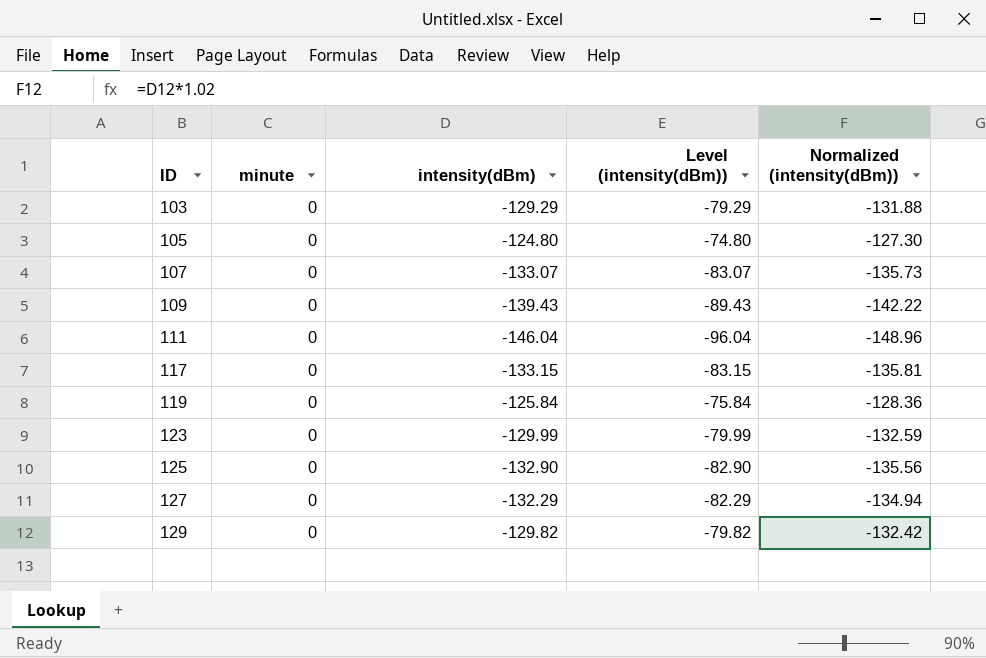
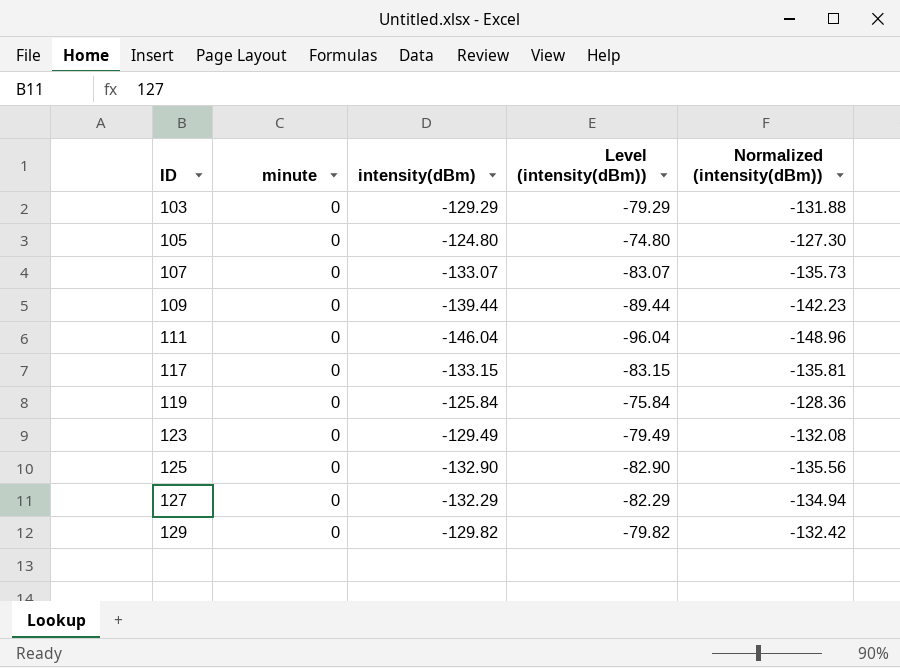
109 | intensity(dBm): -139.43 -> -139.44
109 | Level (intensity(dBm)): -89.43 -> -89.44
109 | Normalized (intensity(dBm)): -142.22 -> -142.23
123 | intensity(dBm): -129.99 -> -129.49
123 | Level (intensity(dBm)): -79.99 -> -79.49
123 | Normalized (intensity(dBm)): -132.59 -> -132.08

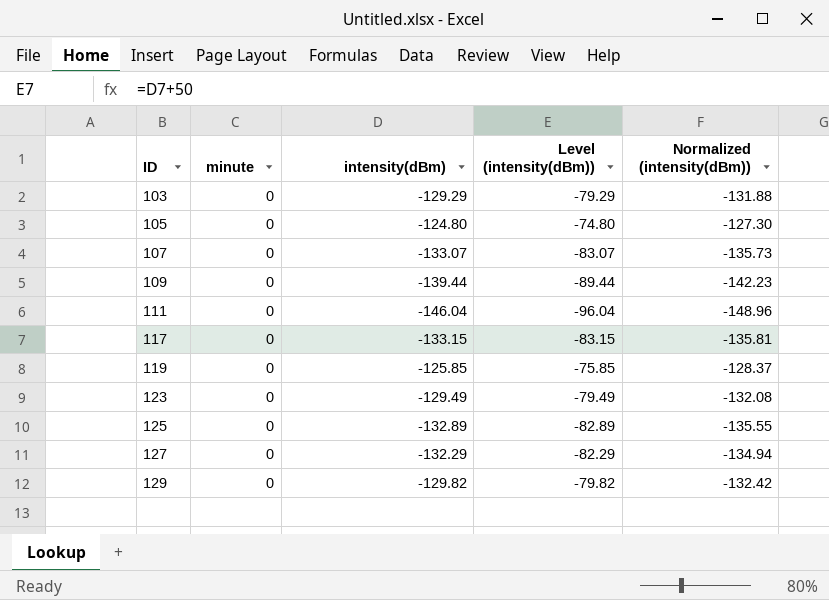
119 | intensity(dBm): -125.84 -> -125.85
119 | Level (intensity(dBm)): -75.84 -> -75.85
119 | Normalized (intensity(dBm)): -128.36 -> -128.37
125 | intensity(dBm): -132.90 -> -132.89
125 | Level (intensity(dBm)): -82.90 -> -82.89
125 | Normalized (intensity(dBm)): -135.56 -> -135.55

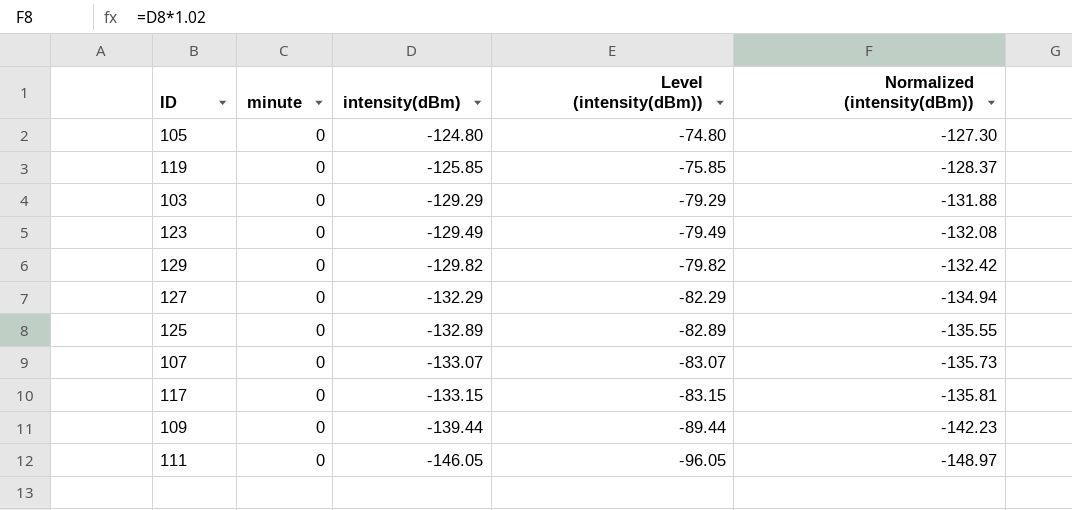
row order: ID ascending -> intensity(dBm) descending
111 | intensity(dBm): -146.04 -> -146.05
111 | Level (intensity(dBm)): -96.04 -> -96.05
111 | Normalized (intensity(dBm)): -148.96 -> -148.97

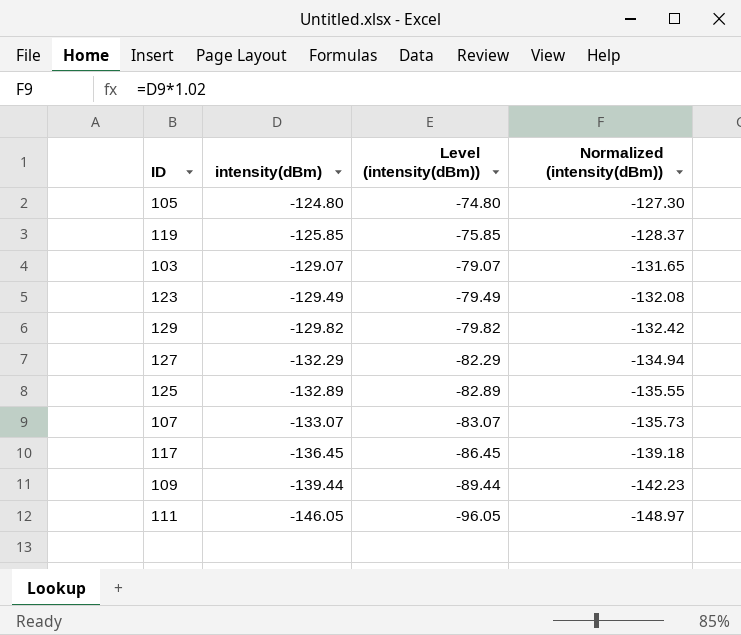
column minute | position: 2 -> none
103 | intensity(dBm): -129.29 -> -129.07
103 | Level (intensity(dBm)): -79.29 -> -79.07
103 | Normalized (intensity(dBm)): -131.88 -> -131.65
117 | intensity(dBm): -133.15 -> -136.45
117 | Level (intensity(dBm)): -83.15 -> -86.45
117 | Normalized (intensity(dBm)): -135.81 -> -139.18

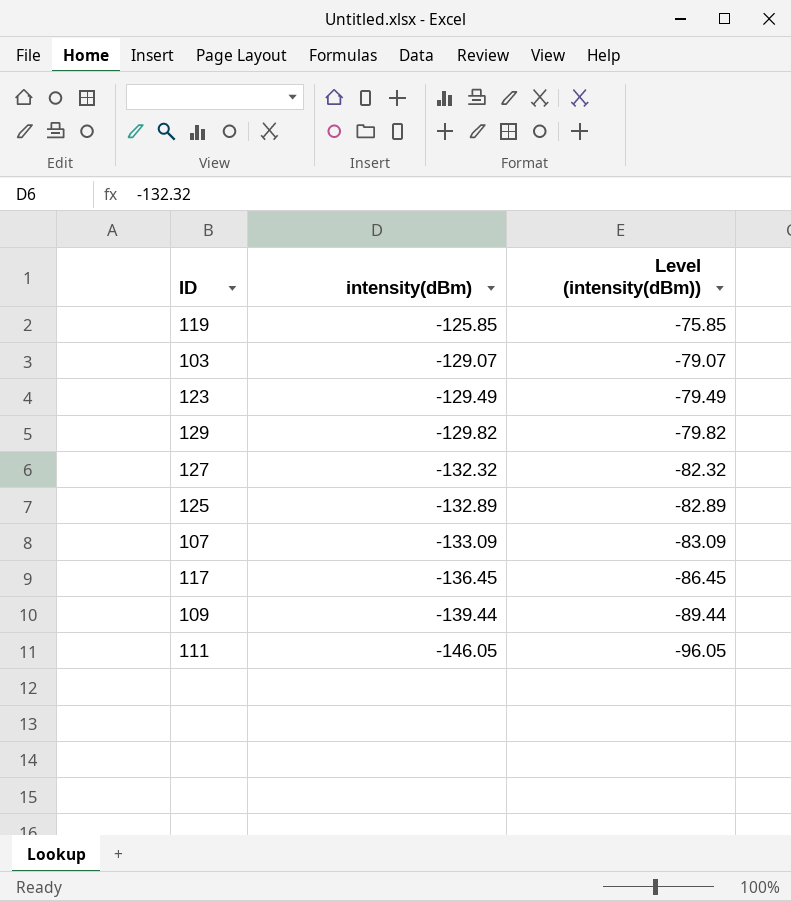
column Normalized (intensity(dBm)) | formula: [intensity(dBm)] * 1.02 -> none
row 105: -124.80 | -74.80 | -127.30 -> none
127 | intensity(dBm): -132.29 -> -132.32
127 | Level (intensity(dBm)): -82.29 -> -82.32
107 | intensity(dBm): -133.07 -> -133.09
107 | Level (intensity(dBm)): -83.07 -> -83.09

